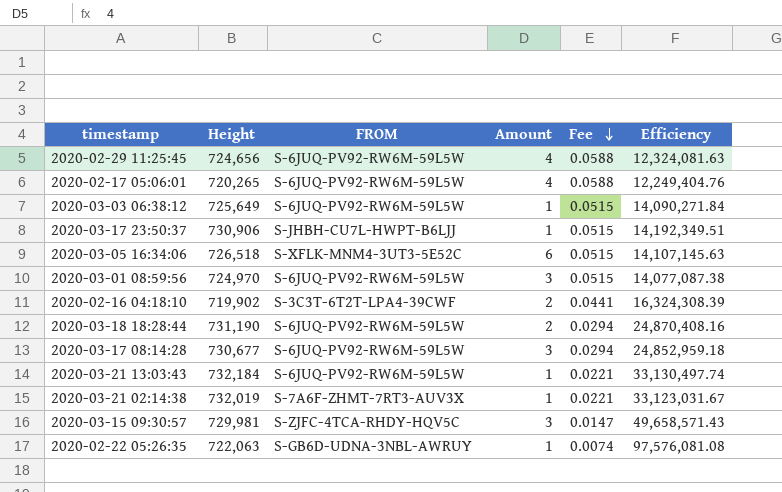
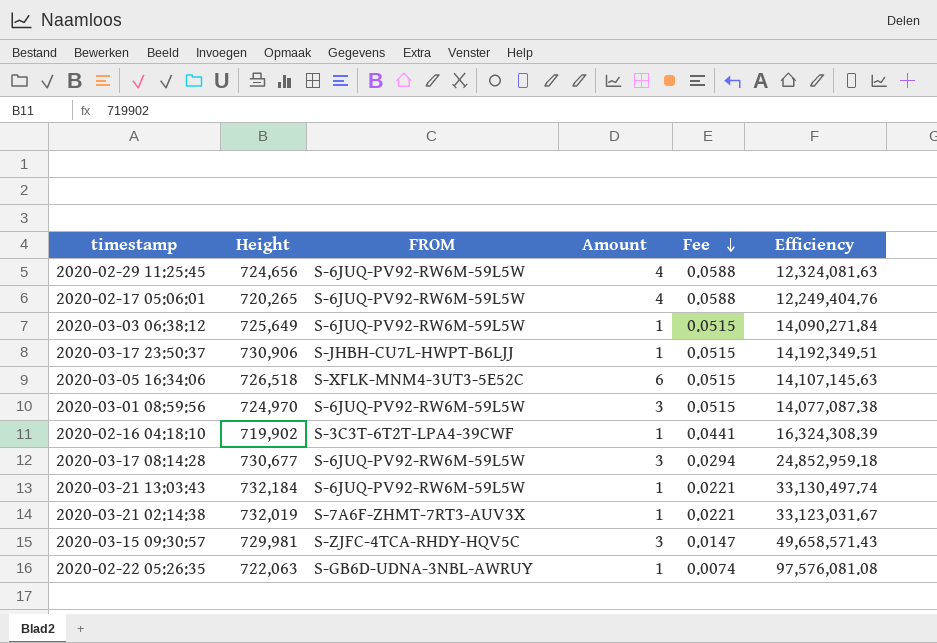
row 2020-03-18 18:28:44: 731,190 | S-6JUQ-PV92-RW6M-59L5W | 2 | 0.0294 | 24,870,408.16 -> none
2020-02-16 04:18:10 | Amount: 2 -> 1

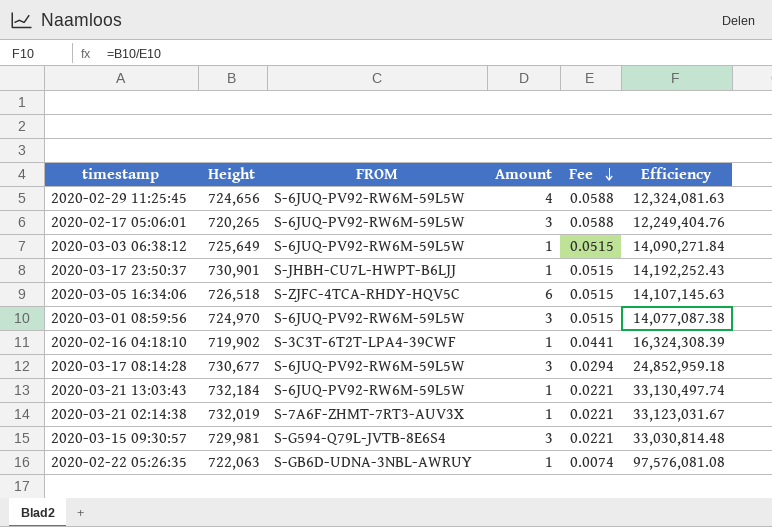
2020-02-17 05:06:01 | Amount: 4 -> 3
2020-03-17 23:50:37 | Height: 730,906 -> 730,901
2020-03-17 23:50:37 | Efficiency: 14,192,349.51 -> 14,192,252.43
2020-03-05 16:34:06 | FROM: S-XFLK-MNM4-3UT3-5E52C -> S-ZJFC-4TCA-RHDY-HQV5C
2020-03-15 09:30:57 | FROM: S-ZJFC-4TCA-RHDY-HQV5C -> S-G594-Q79L-JVTB-8E6S4
2020-03-15 09:30:57 | Fee: 0.0147 -> 0.0221
2020-03-15 09:30:57 | Efficiency: 49,658,571.43 -> 33,030,814.48

